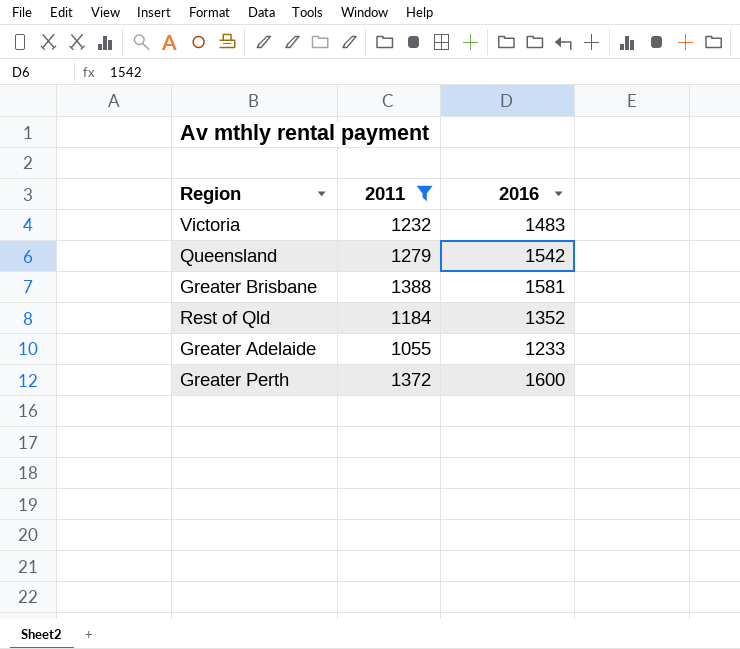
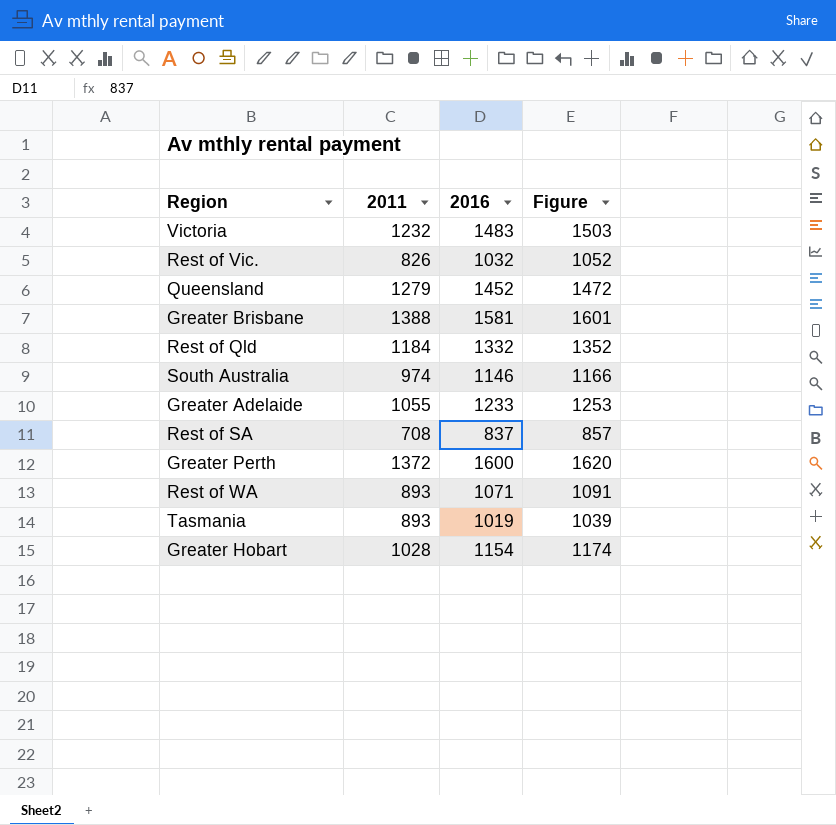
filter: 2011 >= 1055 -> none
column Figure | formula: none -> [2016] + 20
Queensland | 2016: 1542 -> 1452
Rest of Qld | 2016: 1352 -> 1332

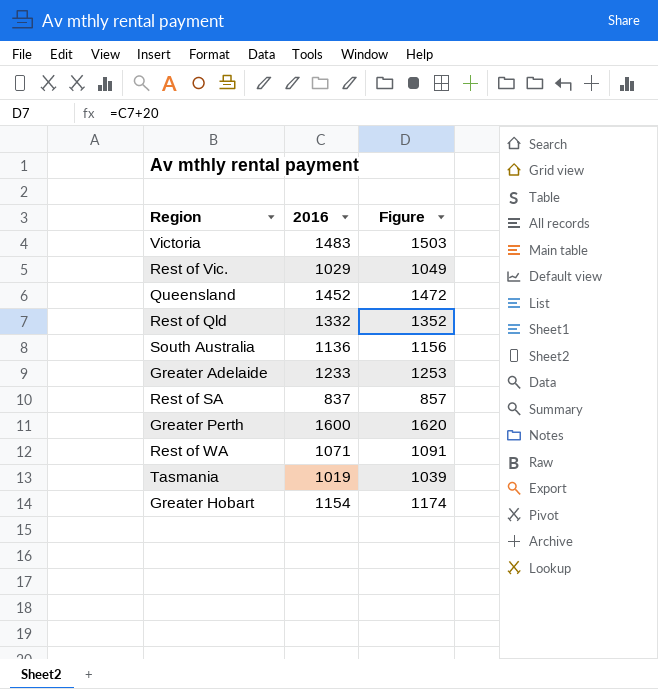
column 2011 | position: 2 -> none
row Greater Brisbane: 1388 | 1581 | 1601 -> none
Rest of Vic. | 2016: 1032 -> 1029
Rest of Vic. | Figure: 1052 -> 1049
South Australia | 2016: 1146 -> 1136
South Australia | Figure: 1166 -> 1156

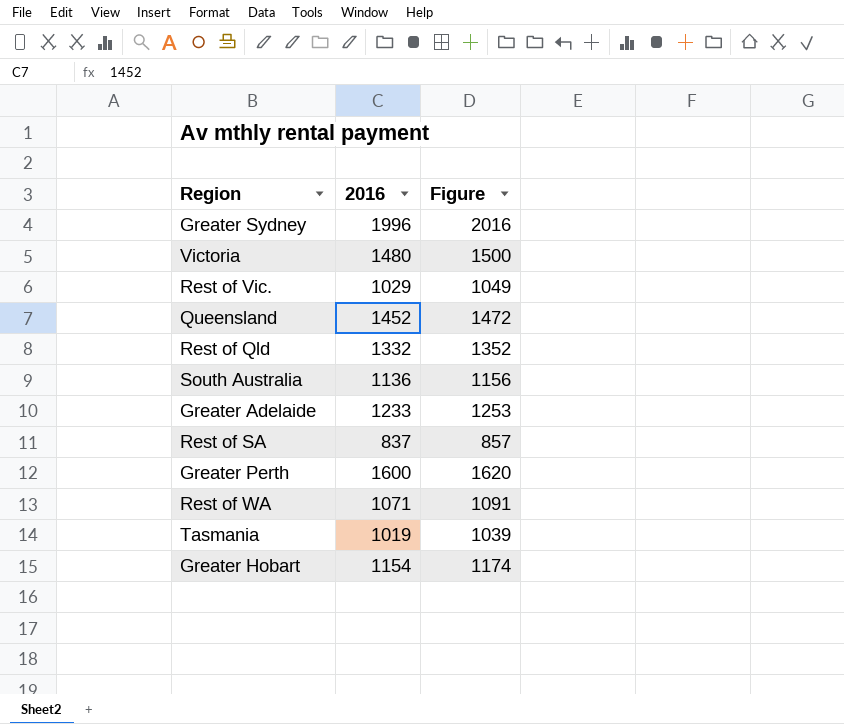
row Greater Sydney: none -> 1996 | 2016
Victoria | 2016: 1483 -> 1480
Victoria | Figure: 1503 -> 1500

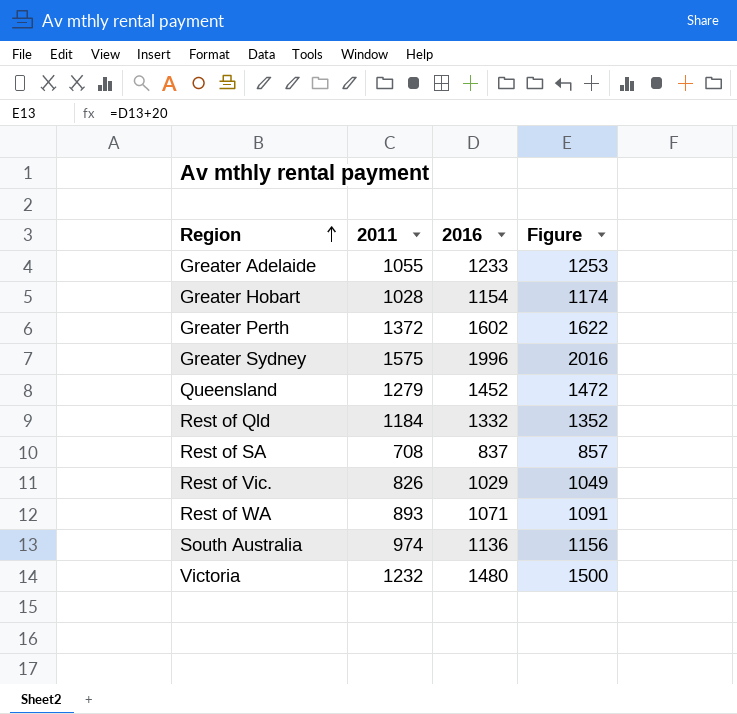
row order: none -> Region ascending
column 2011 | position: none -> 2
row Tasmania: 1019 | 1039 -> none
Greater Perth | 2016: 1600 -> 1602
Greater Perth | Figure: 1620 -> 1622

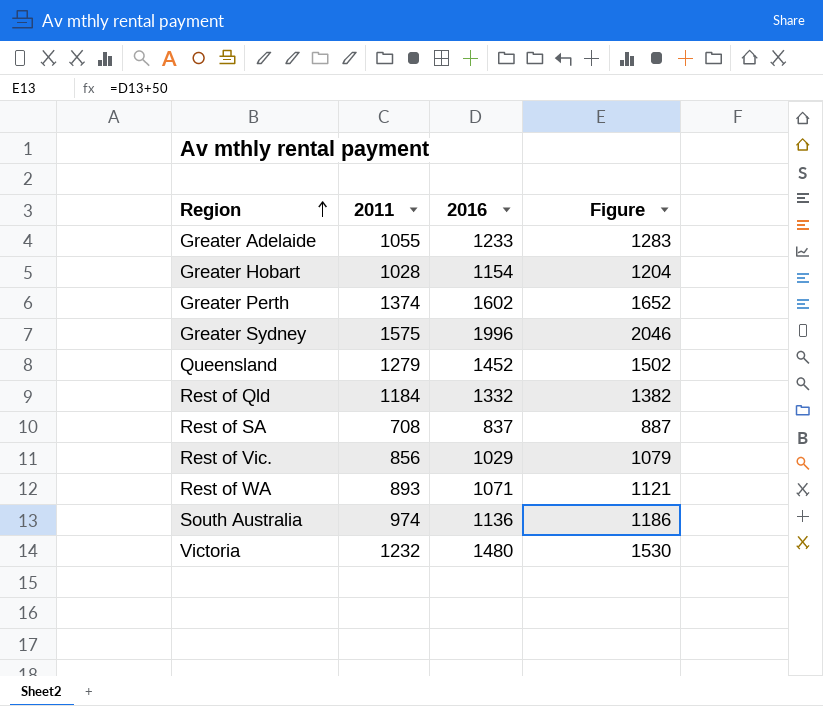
column Figure | formula: [2016] + 20 -> [2016] + 50
Greater Perth | 2011: 1372 -> 1374
Rest of Vic. | 2011: 826 -> 856

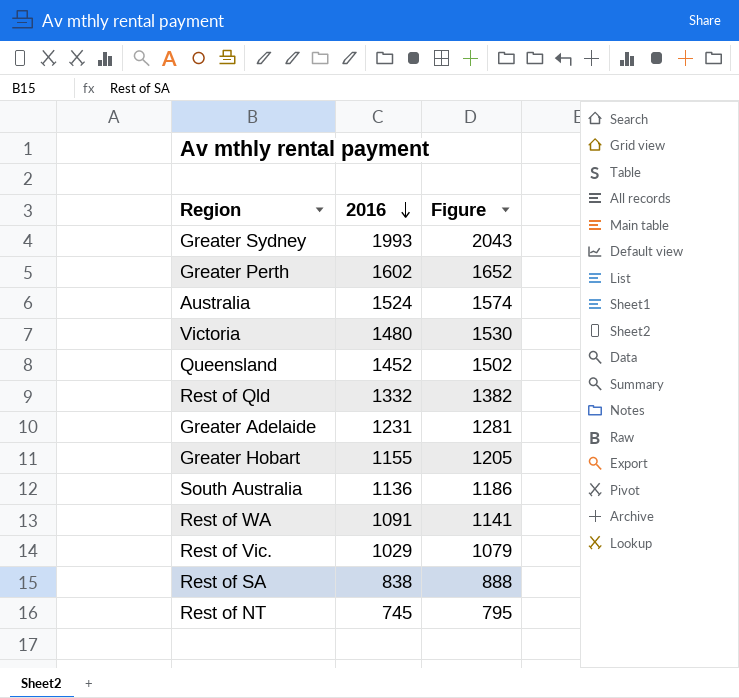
row order: Region ascending -> 2016 descending
column 2011 | position: 2 -> none
Greater Sydney | 2016: 1996 -> 1993
Greater Sydney | Figure: 2046 -> 2043
row Australia: none -> 1524 | 1574
Greater Adelaide | 2016: 1233 -> 1231
Greater Adelaide | Figure: 1283 -> 1281
Greater Hobart | 2016: 1154 -> 1155
Greater Hobart | Figure: 1204 -> 1205
Rest of WA | 2016: 1071 -> 1091
Rest of WA | Figure: 1121 -> 1141
Rest of SA | 2016: 837 -> 838
Rest of SA | Figure: 887 -> 888
row Rest of NT: none -> 745 | 795

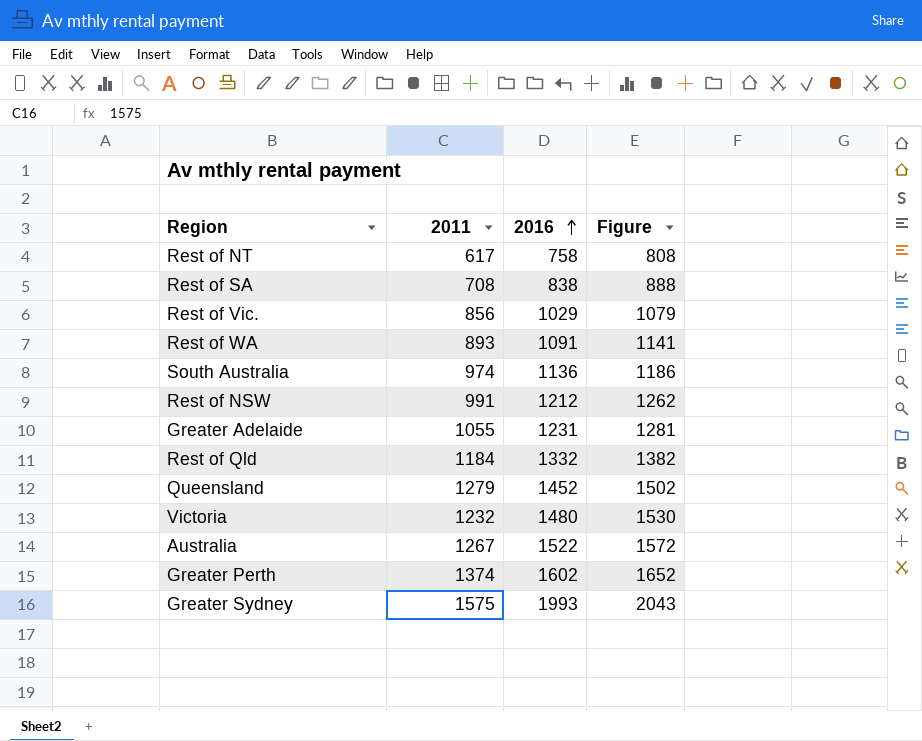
row order: 2016 descending -> 2016 ascending
column 2011 | position: none -> 2
row Greater Hobart: 1155 | 1205 -> none
Rest of NT | 2016: 745 -> 758
Rest of NT | Figure: 795 -> 808
row Rest of NSW: none -> 991 | 1212 | 1262
Australia | 2016: 1524 -> 1522
Australia | Figure: 1574 -> 1572

